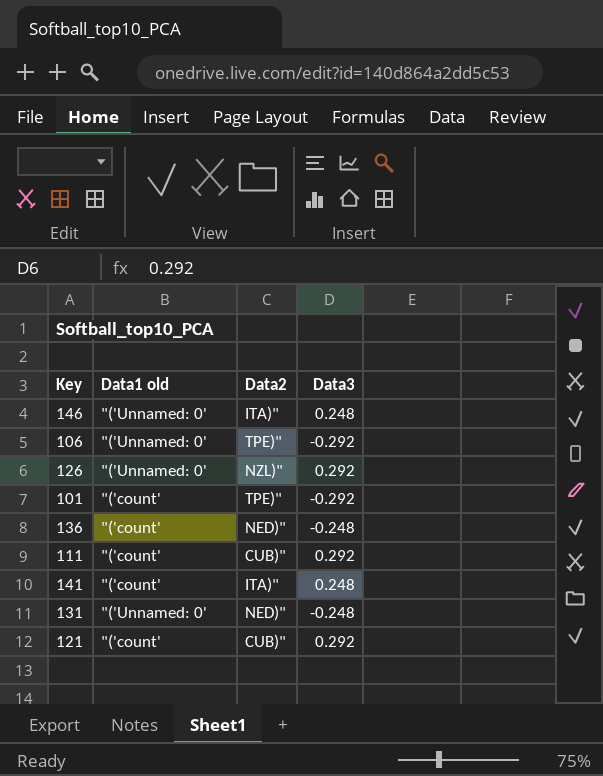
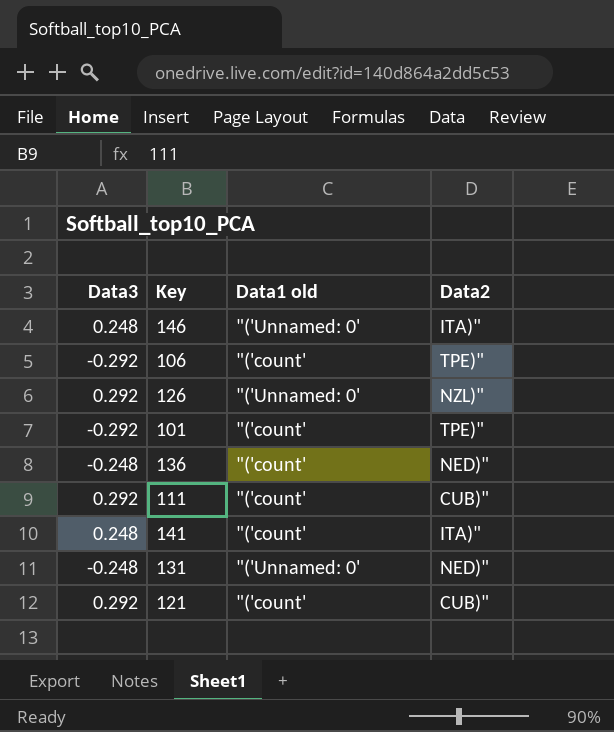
column Data3 | position: 4 -> 1
106 | Data1 old: "('Unnamed: 0' -> "('count'

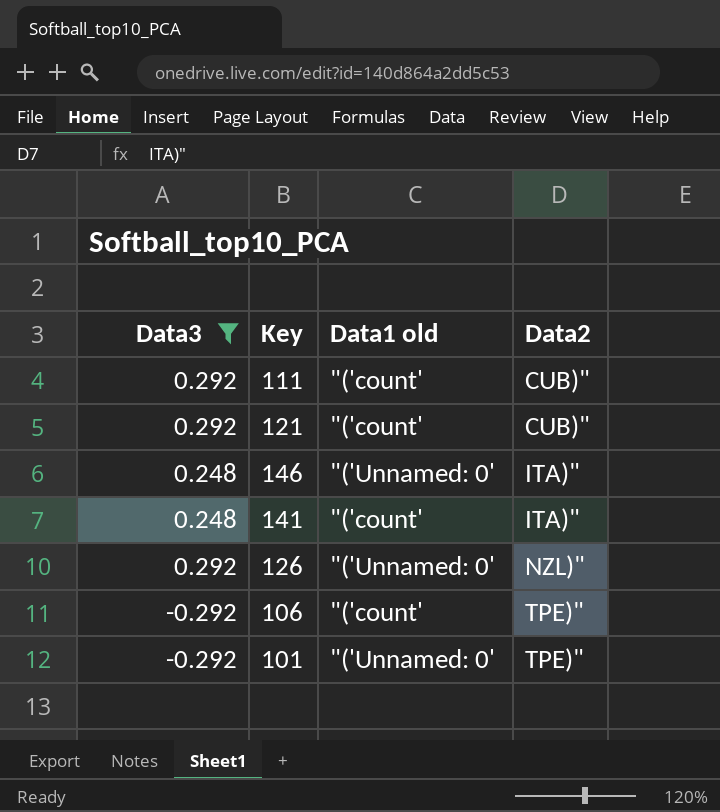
filter: none -> Data3 != -0.248
row order: none -> Data2 ascending
101 | Data1 old: "('count' -> "('Unnamed: 0'

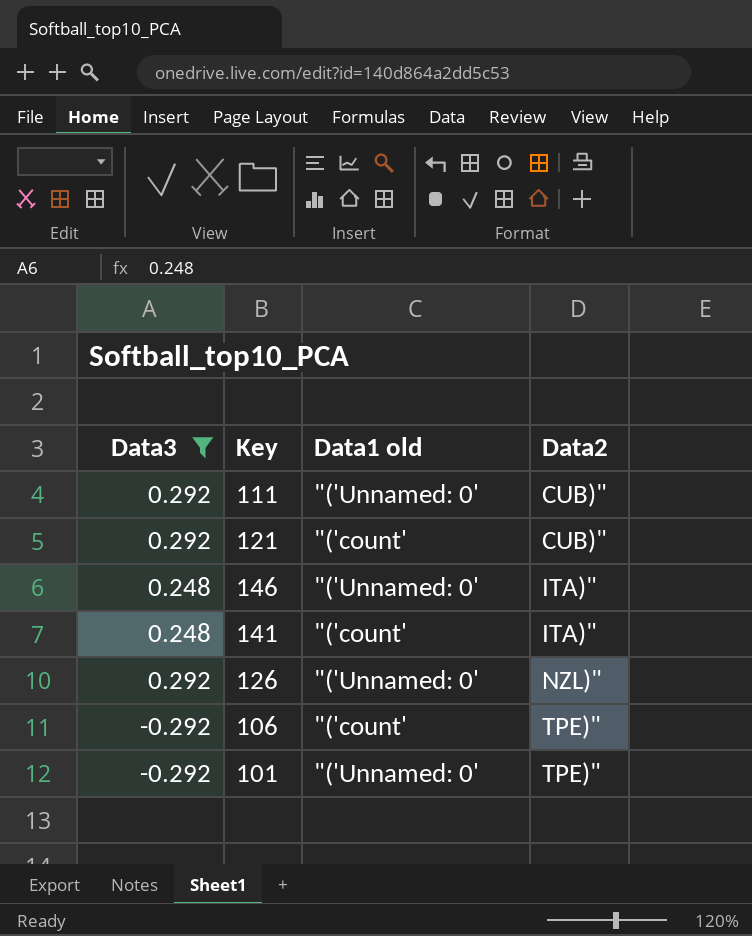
111 | Data1 old: "('count' -> "('Unnamed: 0'

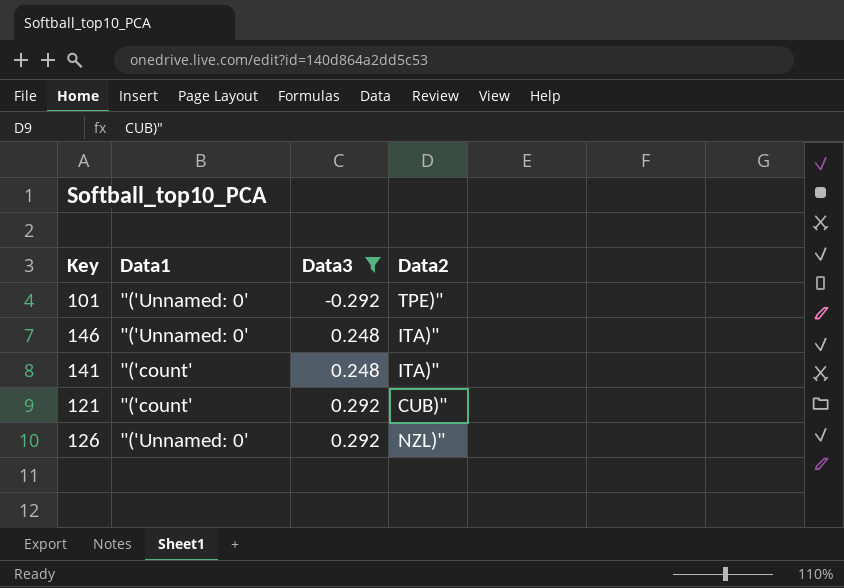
row order: Data2 ascending -> Data3 ascending
column name: Data1 old -> Data1
column Data3 | position: 1 -> 3
row 111: 0.292 | "('Unnamed: 0' | CUB)" -> none
row 106: -0.292 | "('count' | TPE)" -> none

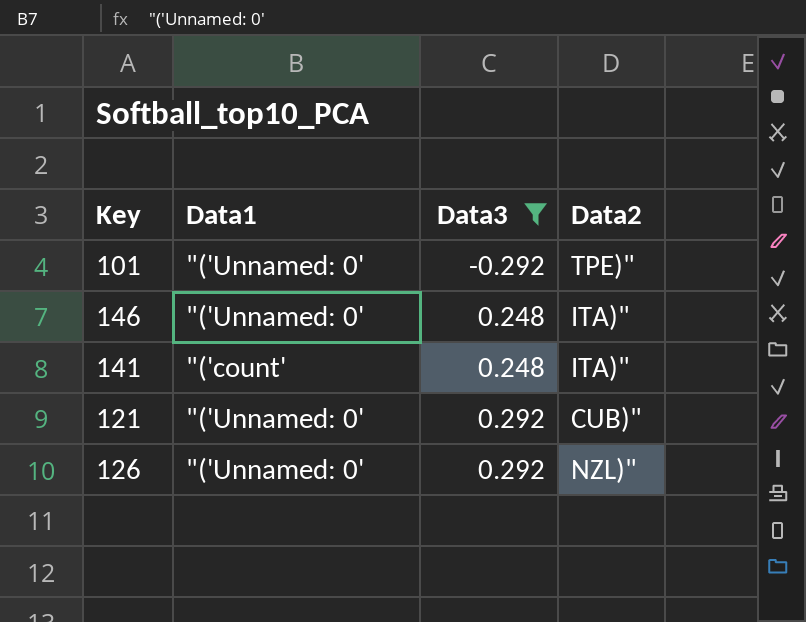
121 | Data1: "('count' -> "('Unnamed: 0'

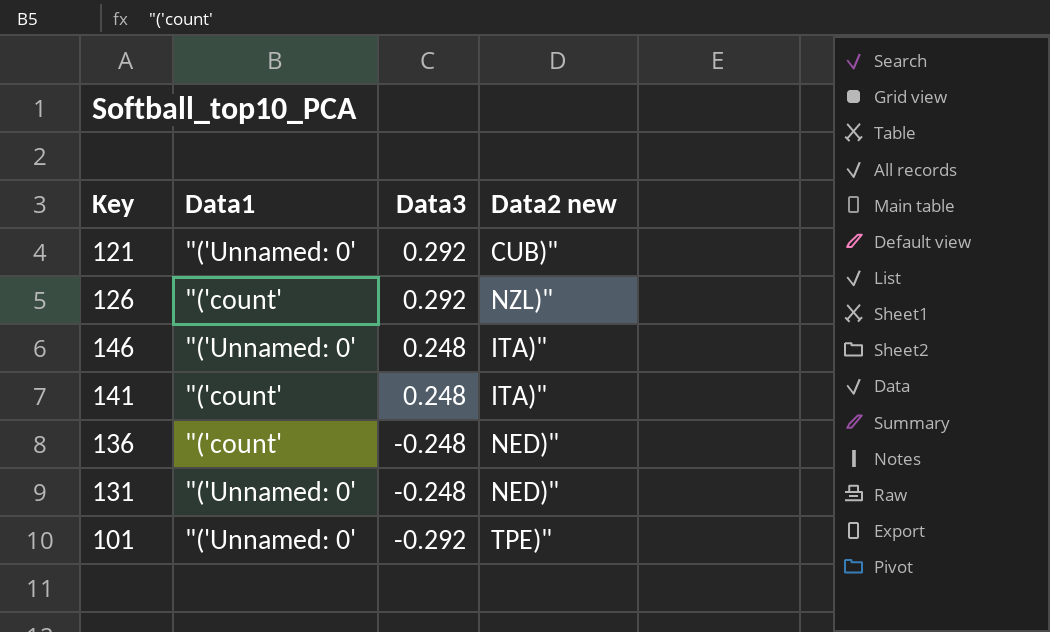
filter: Data3 != -0.248 -> none
row order: Data3 ascending -> Data3 descending
column name: Data2 -> Data2 new
126 | Data1: "('Unnamed: 0' -> "('count'

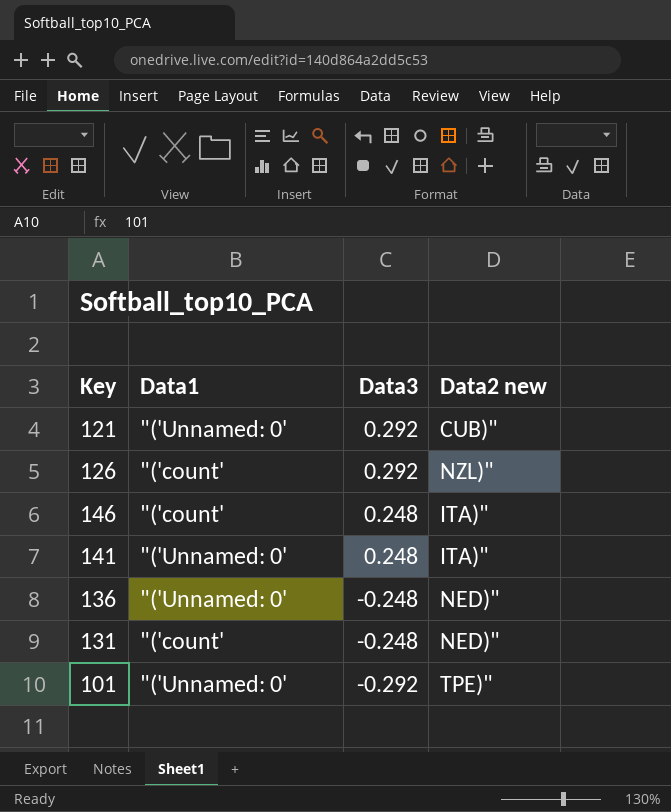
146 | Data1: "('Unnamed: 0' -> "('count'
141 | Data1: "('count' -> "('Unnamed: 0'
136 | Data1: "('count' -> "('Unnamed: 0'
131 | Data1: "('Unnamed: 0' -> "('count'

